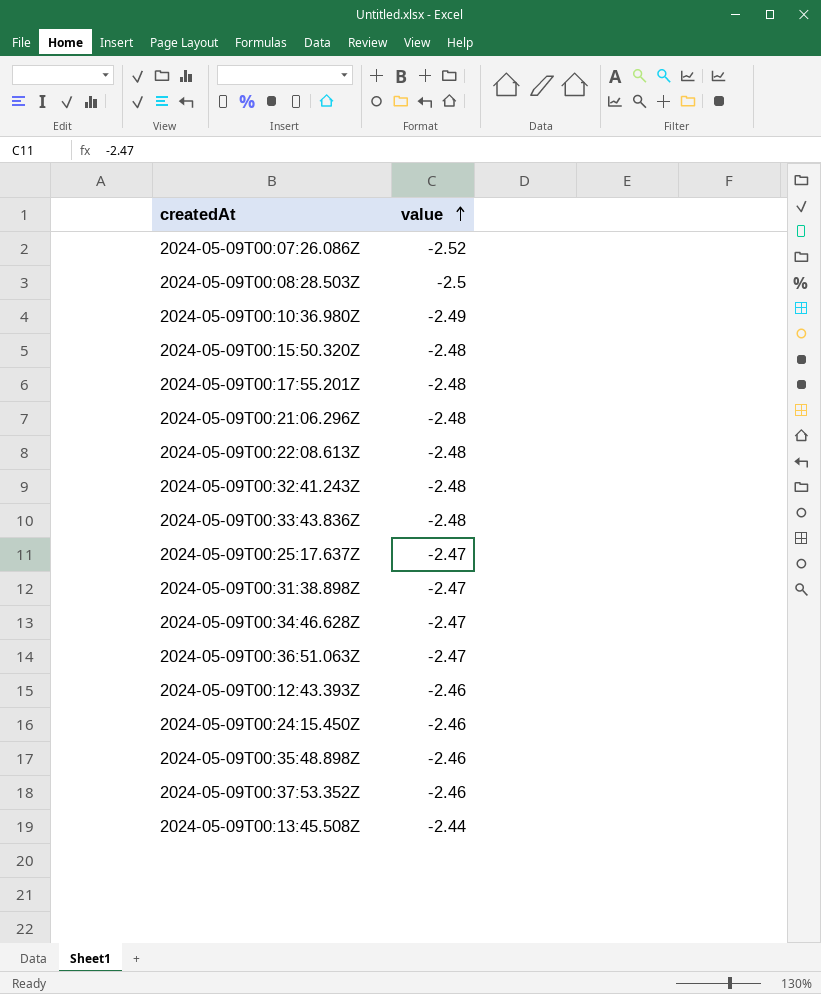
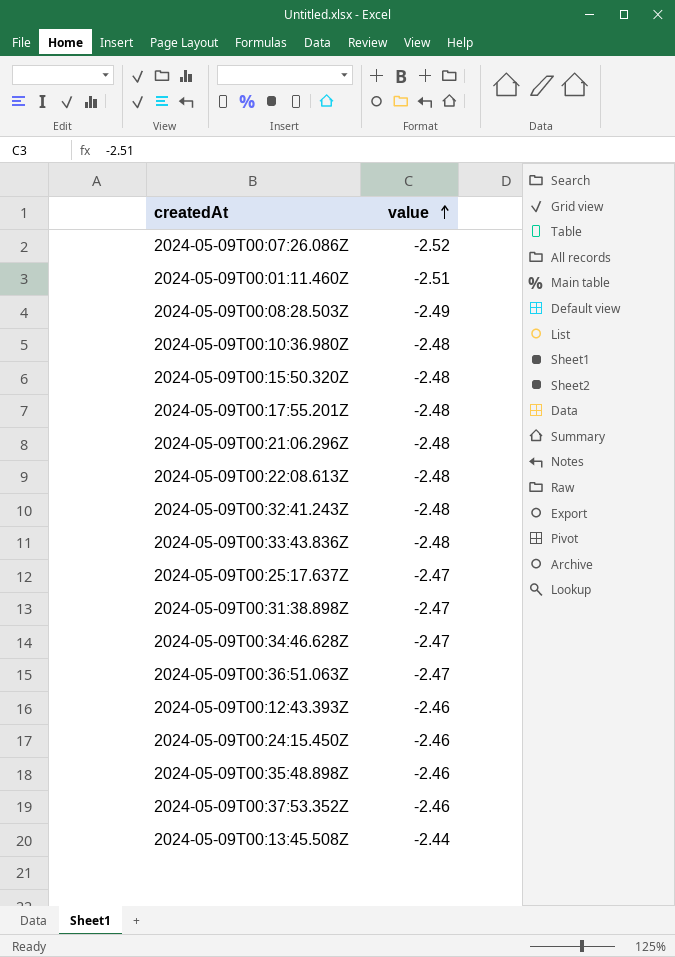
row 2024-05-09T00:01:11.460Z: none -> -2.51
2024-05-09T00:08:28.503Z | value: -2.5 -> -2.49
2024-05-09T00:10:36.980Z | value: -2.49 -> -2.48

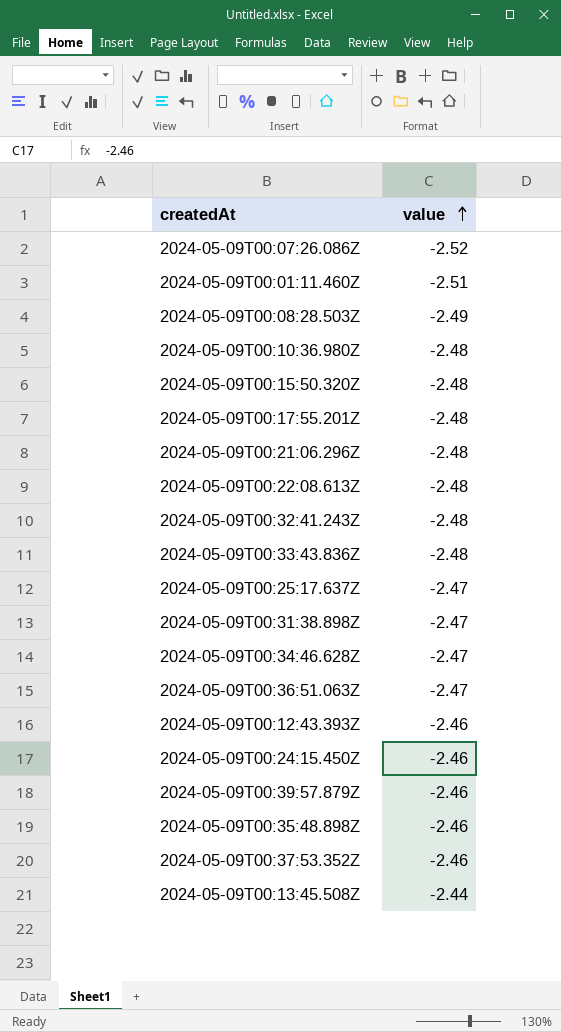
row 2024-05-09T00:39:57.879Z: none -> -2.46

